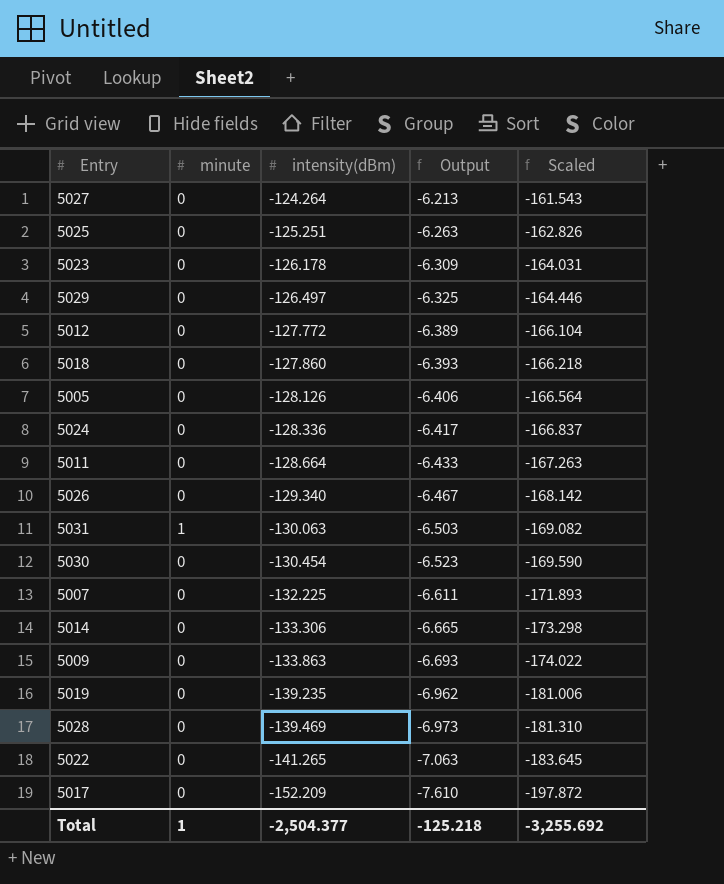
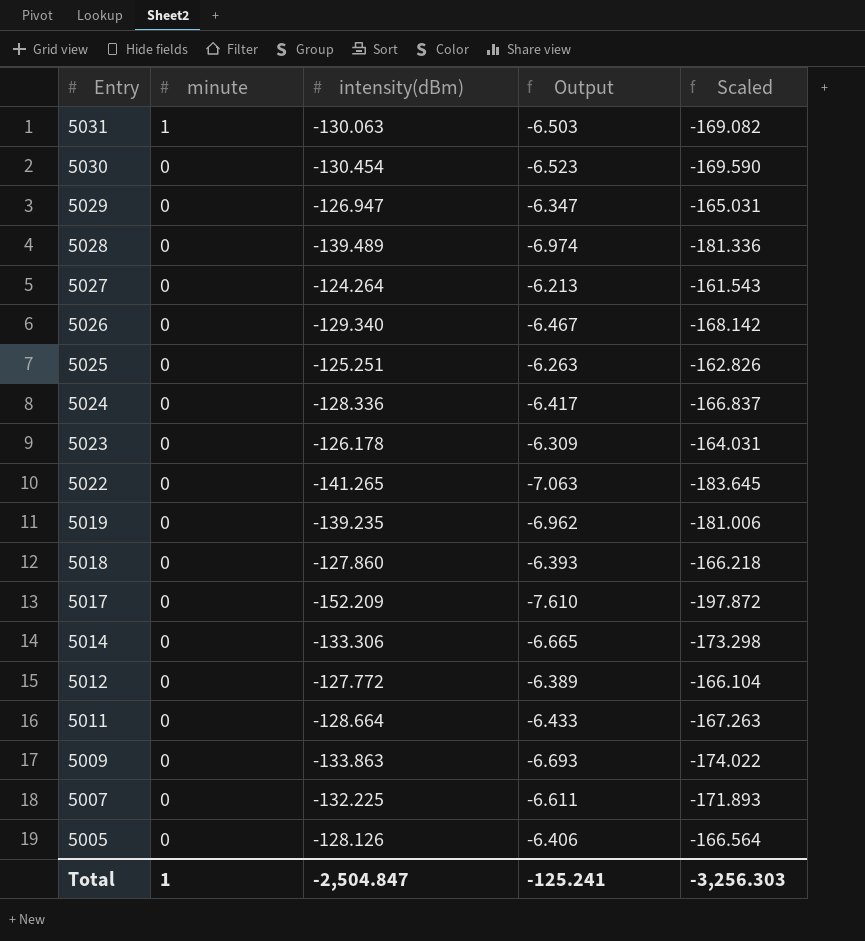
row order: intensity(dBm) descending -> Entry descending
5029 | intensity(dBm): -126.497 -> -126.947
5029 | Output: -6.325 -> -6.347
5029 | Scaled: -164.446 -> -165.031
5028 | intensity(dBm): -139.469 -> -139.489
5028 | Output: -6.973 -> -6.974
5028 | Scaled: -181.310 -> -181.336
Total | intensity(dBm): -2,504.377 -> -2,504.847
Total | Output: -125.218 -> -125.241
Total | Scaled: -3,255.692 -> -3,256.303

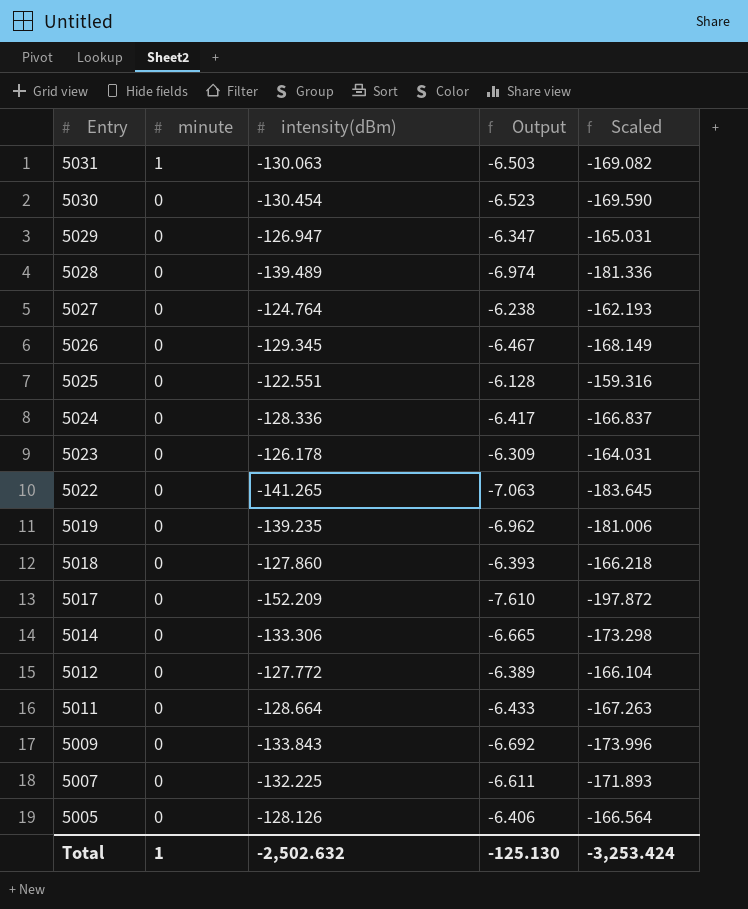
5027 | intensity(dBm): -124.264 -> -124.764
5027 | Output: -6.213 -> -6.238
5027 | Scaled: -161.543 -> -162.193
5026 | intensity(dBm): -129.340 -> -129.345
5026 | Scaled: -168.142 -> -168.149
5025 | intensity(dBm): -125.251 -> -122.551
5025 | Output: -6.263 -> -6.128
5025 | Scaled: -162.826 -> -159.316
5009 | intensity(dBm): -133.863 -> -133.843
5009 | Output: -6.693 -> -6.692
5009 | Scaled: -174.022 -> -173.996
Total | intensity(dBm): -2,504.847 -> -2,502.632
Total | Output: -125.241 -> -125.130
Total | Scaled: -3,256.303 -> -3,253.424

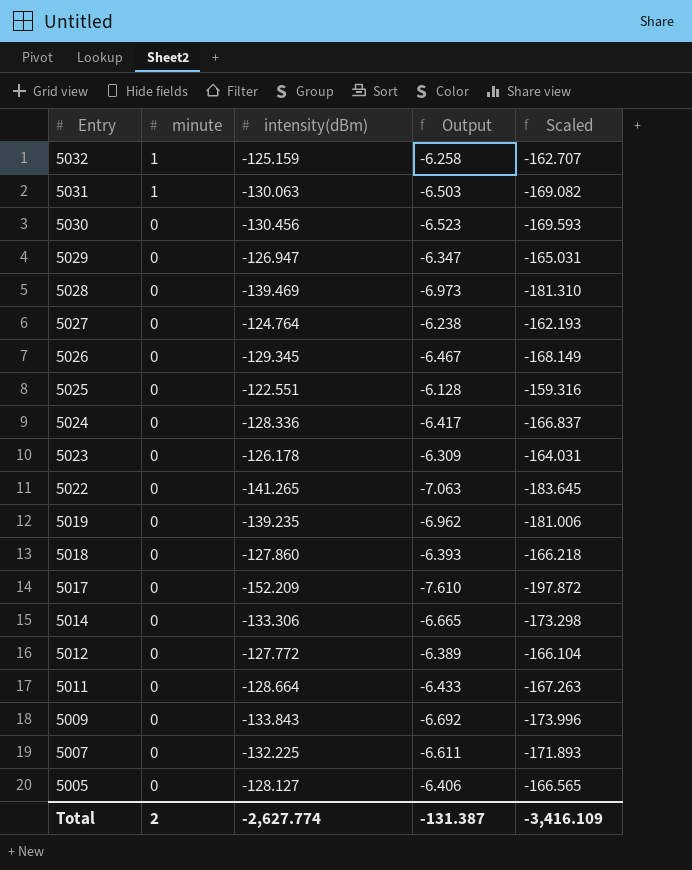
row 5032: none -> 1 | -125.159 | -6.258 | -162.707
5030 | intensity(dBm): -130.454 -> -130.456
5030 | Scaled: -169.590 -> -169.593
5028 | intensity(dBm): -139.489 -> -139.469
5028 | Output: -6.974 -> -6.973
5028 | Scaled: -181.336 -> -181.310
5005 | intensity(dBm): -128.126 -> -128.127
5005 | Scaled: -166.564 -> -166.565
Total | minute: 1 -> 2
Total | intensity(dBm): -2,502.632 -> -2,627.774
Total | Output: -125.130 -> -131.387
Total | Scaled: -3,253.424 -> -3,416.109

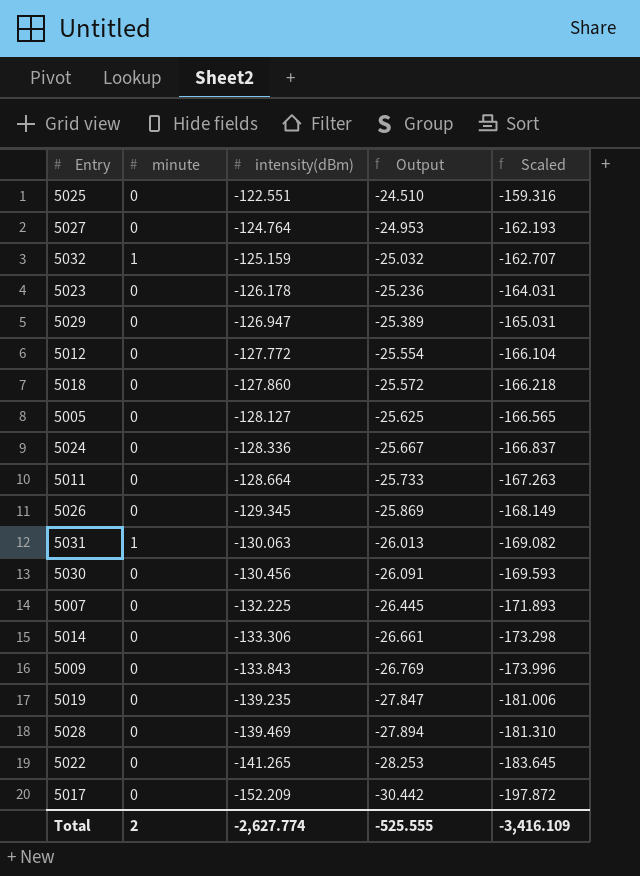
row order: Entry descending -> intensity(dBm) descending
column Output | formula: [intensity(dBm)] * 0.05 -> [intensity(dBm)] * 0.2
Total | Output: -131.387 -> -525.555

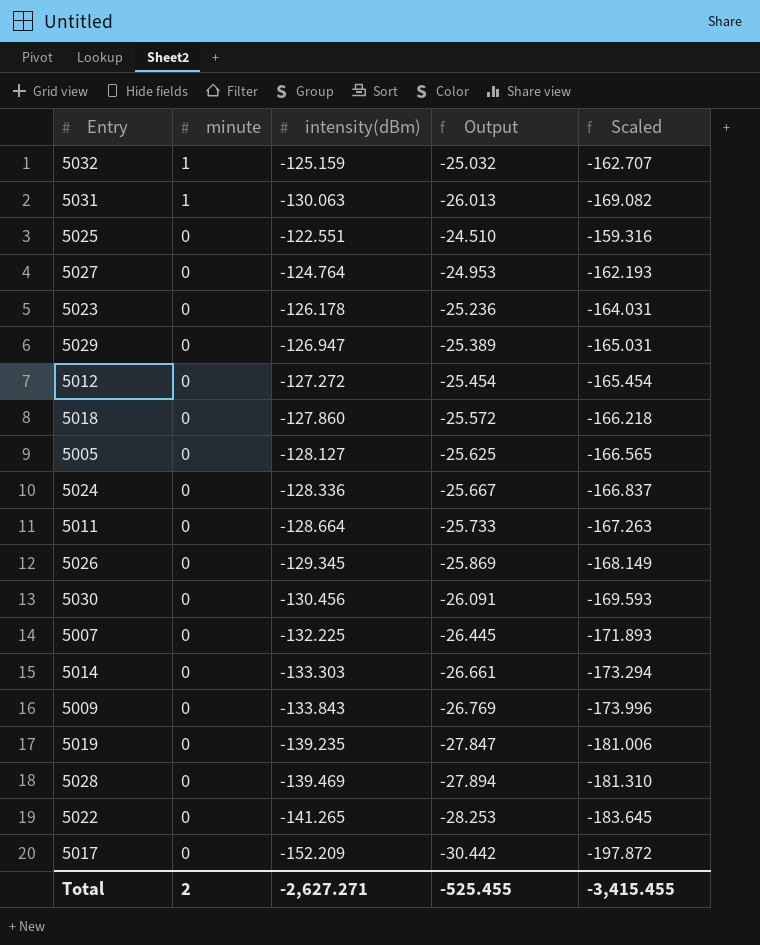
row order: intensity(dBm) descending -> minute descending
5012 | intensity(dBm): -127.772 -> -127.272
5012 | Output: -25.554 -> -25.454
5012 | Scaled: -166.104 -> -165.454
5014 | intensity(dBm): -133.306 -> -133.303
5014 | Scaled: -173.298 -> -173.294
Total | intensity(dBm): -2,627.774 -> -2,627.271
Total | Output: -525.555 -> -525.455
Total | Scaled: -3,416.109 -> -3,415.455

